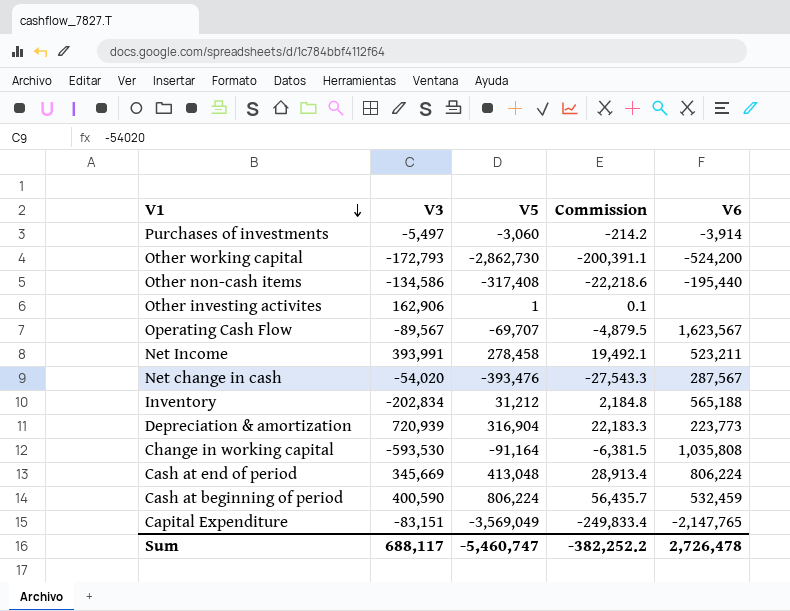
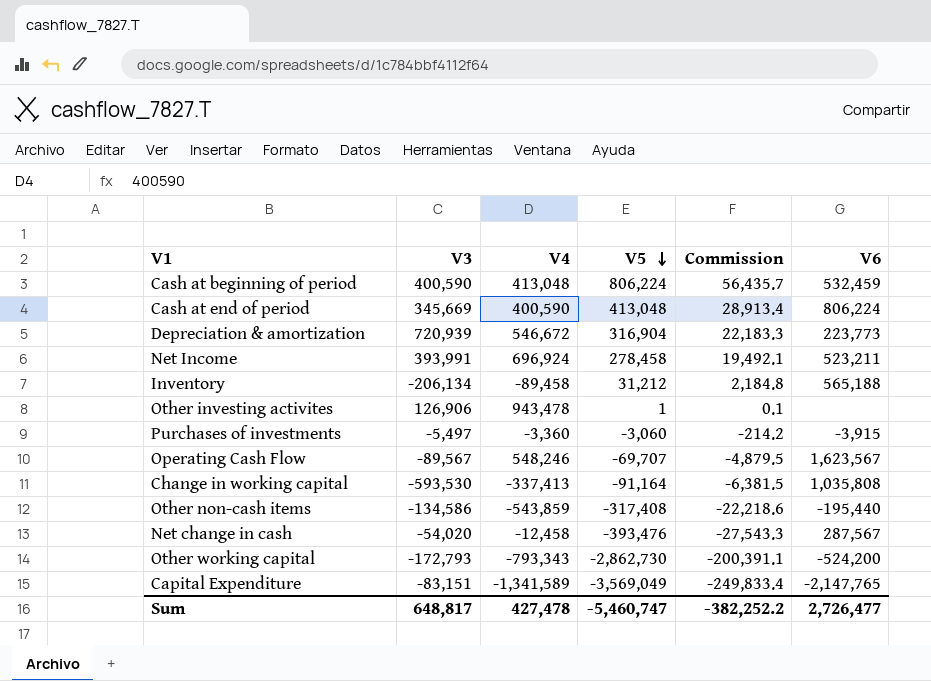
row order: V1 descending -> V5 descending
column V4 | position: none -> 3
Inventory | V3: -202,834 -> -206,134
Other investing activites | V3: 162,906 -> 126,906
Purchases of investments | V6: -3,914 -> -3,915
Sum | V3: 688,117 -> 648,817
Sum | V6: 2,726,478 -> 2,726,477

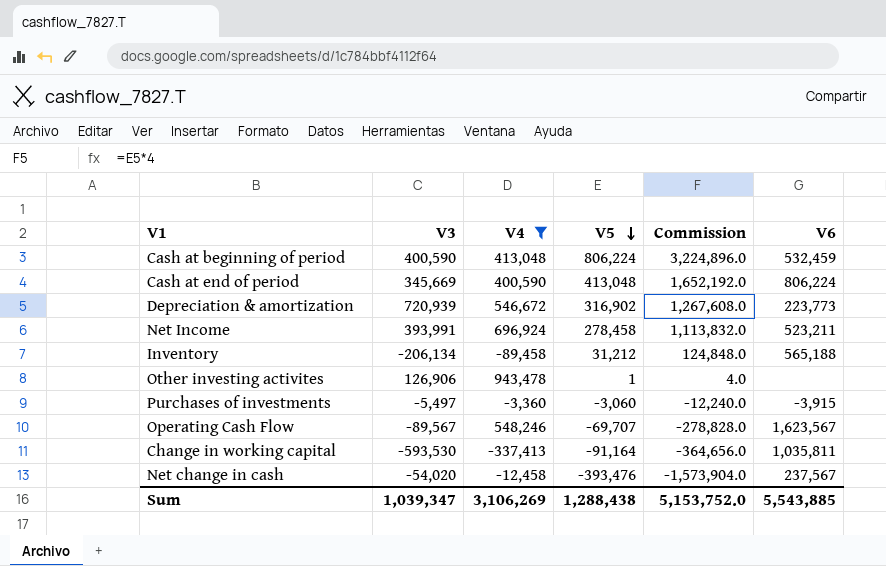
filter: none -> V4 >= -337,413
column Commission | formula: [V5] * 0.07 -> [V5] * 4
Depreciation & amortization | V5: 316,904 -> 316,902
Change in working capital | V6: 1,035,808 -> 1,035,811
Net change in cash | V6: 287,567 -> 237,567
Sum | V3: 648,817 -> 1,039,347
Sum | V4: 427,478 -> 3,106,269
Sum | V5: -5,460,747 -> 1,288,438
Sum | Commission: -382,252.2 -> 5,153,752.0
Sum | V6: 2,726,477 -> 5,543,885

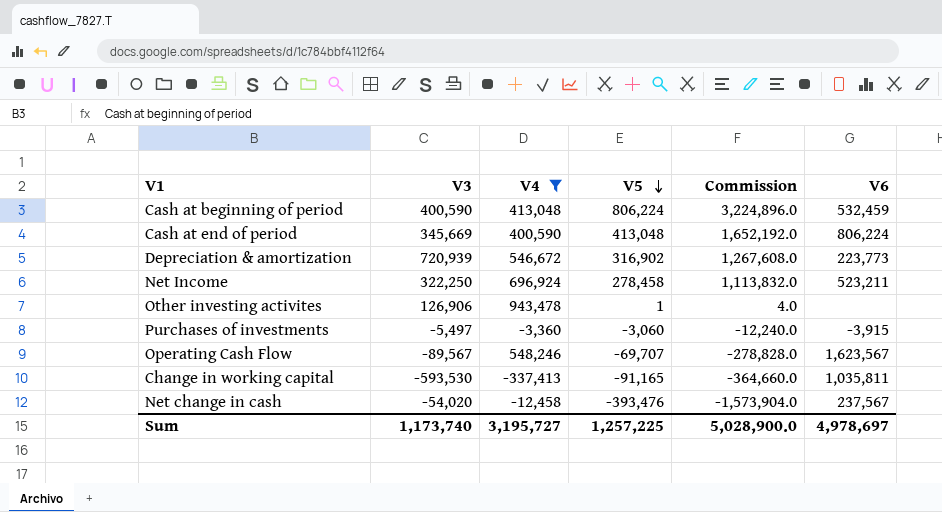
row Inventory: -206,134 | -89,458 | 31,212 | 124,848.0 | 565,188 -> none
Net Income | V3: 393,991 -> 322,250
Change in working capital | V5: -91,164 -> -91,165
Change in working capital | Commission: -364,656.0 -> -364,660.0
Sum | V3: 1,039,347 -> 1,173,740
Sum | V4: 3,106,269 -> 3,195,727
Sum | V5: 1,288,438 -> 1,257,225
Sum | Commission: 5,153,752.0 -> 5,028,900.0
Sum | V6: 5,543,885 -> 4,978,697

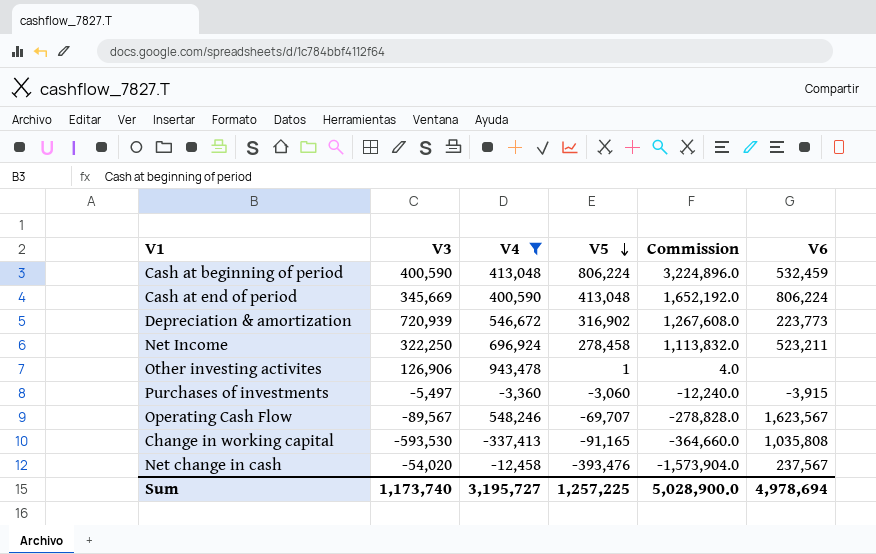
Change in working capital | V6: 1,035,811 -> 1,035,808
Sum | V6: 4,978,697 -> 4,978,694

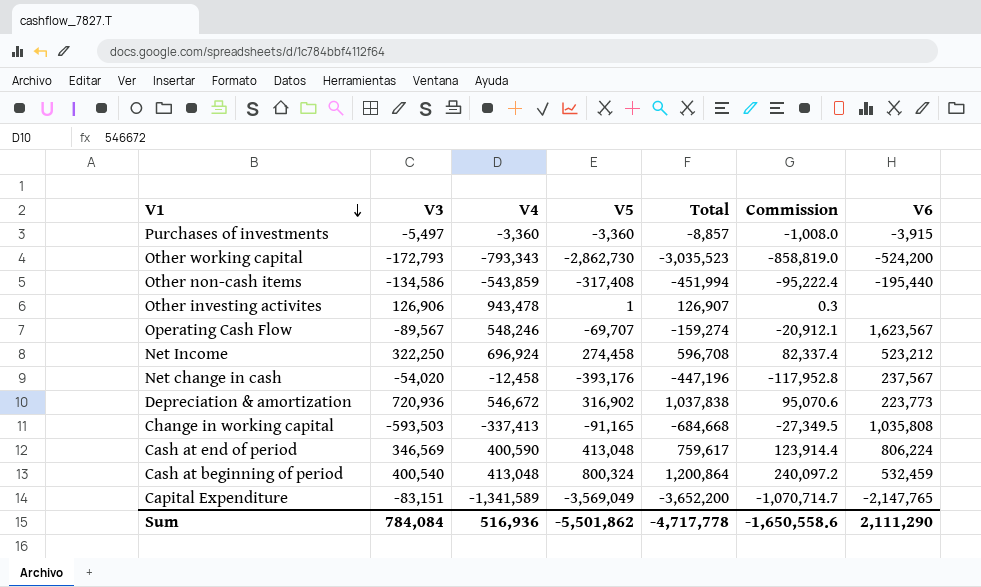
filter: V4 >= -337,413 -> none
row order: V5 descending -> V1 descending
column Total | formula: none -> [V3] + [V5]
column Commission | formula: [V5] * 4 -> [V5] * 0.3
Purchases of investments | V5: -3,060 -> -3,360
Net Income | V5: 278,458 -> 274,458
Net Income | V6: 523,211 -> 523,212
Net change in cash | V5: -393,476 -> -393,176
Depreciation & amortization | V3: 720,939 -> 720,936
Change in working capital | V3: -593,530 -> -593,503
Cash at end of period | V3: 345,669 -> 346,569
Cash at beginning of period | V3: 400,590 -> 400,540
Cash at beginning of period | V5: 806,224 -> 800,324
Sum | V3: 1,173,740 -> 784,084
Sum | V4: 3,195,727 -> 516,936
Sum | V5: 1,257,225 -> -5,501,862
Sum | Commission: 5,028,900.0 -> -1,650,558.6
Sum | V6: 4,978,694 -> 2,111,290

